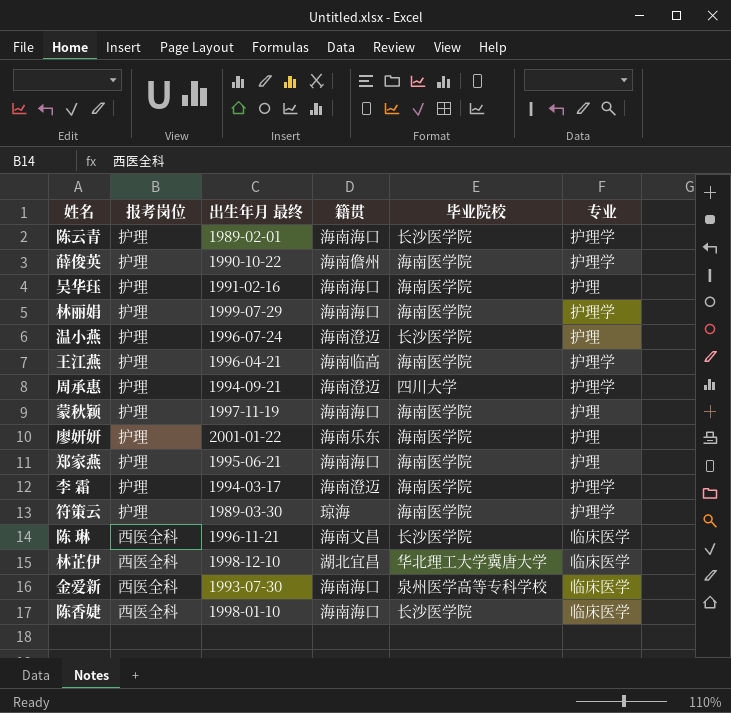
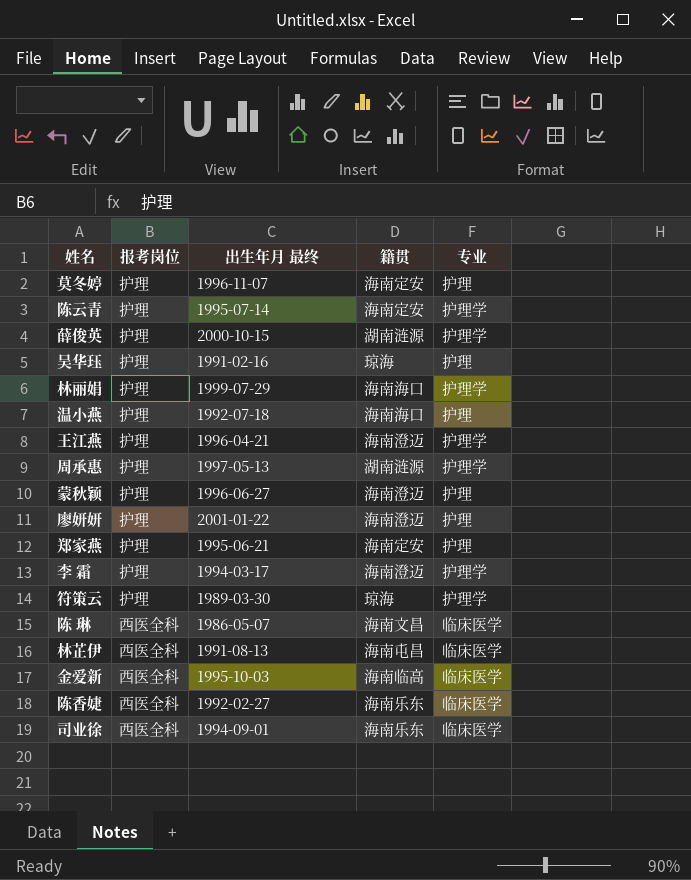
column 毕业院校 | position: 5 -> none
row 莫冬婷: none -> 护理 | 1996-11-07 | 海南定安 | 护理
陈云青 | 出生年月 最终: 1989-02-01 -> 1995-07-14
陈云青 | 籍贯: 海南海口 -> 海南定安
薛俊英 | 出生年月 最终: 1990-10-22 -> 2000-10-15
薛俊英 | 籍贯: 海南儋州 -> 湖南涟源
吴华珏 | 籍贯: 海南海口 -> 琼海
温小燕 | 出生年月 最终: 1996-07-24 -> 1992-07-18
温小燕 | 籍贯: 海南澄迈 -> 海南海口
王江燕 | 籍贯: 海南临高 -> 海南澄迈
周承惠 | 出生年月 最终: 1994-09-21 -> 1997-05-13
周承惠 | 籍贯: 海南澄迈 -> 湖南涟源
蒙秋颖 | 出生年月 最终: 1997-11-19 -> 1996-06-27
蒙秋颖 | 籍贯: 海南海口 -> 海南澄迈
廖妍妍 | 籍贯: 海南乐东 -> 海南澄迈
郑家燕 | 籍贯: 海南海口 -> 海南定安
陈 琳 | 出生年月 最终: 1996-11-21 -> 1986-05-07
林芷伊 | 出生年月 最终: 1998-12-10 -> 1991-08-13
林芷伊 | 籍贯: 湖北宜昌 -> 海南屯昌
金爱新 | 出生年月 最终: 1993-07-30 -> 1995-10-03
金爱新 | 籍贯: 海南海口 -> 海南临高
陈香婕 | 出生年月 最终: 1998-01-10 -> 1992-02-27
陈香婕 | 籍贯: 海南海口 -> 海南乐东
row 司业徐: none -> 西医全科 | 1994-09-01 | 海南乐东 | 临床医学

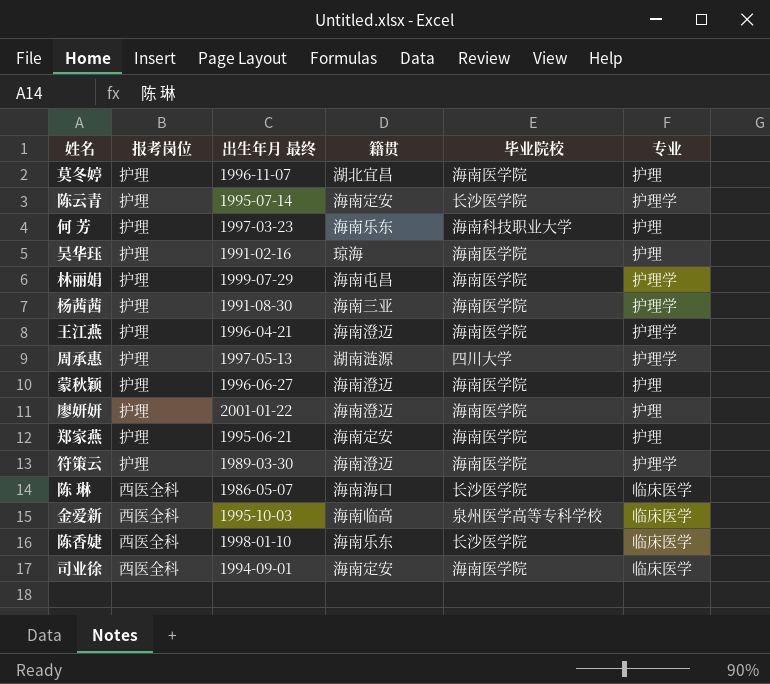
column 毕业院校 | position: none -> 5
row 薛俊英: 护理 | 2000-10-15 | 湖南涟源 | 护理学 -> none
row 温小燕: 护理 | 1992-07-18 | 海南海口 | 护理 -> none
row 李 霜: 护理 | 1994-03-17 | 海南澄迈 | 护理学 -> none
row 林芷伊: 西医全科 | 1991-08-13 | 海南屯昌 | 临床医学 -> none
莫冬婷 | 籍贯: 海南定安 -> 湖北宜昌
row 何 芳: none -> 护理 | 1997-03-23 | 海南乐东 | 海南科技职业大学 | 护理
林丽娟 | 籍贯: 海南海口 -> 海南屯昌
row 杨茜茜: none -> 护理 | 1991-08-30 | 海南三亚 | 海南医学院 | 护理学
符策云 | 籍贯: 琼海 -> 海南澄迈
陈 琳 | 籍贯: 海南文昌 -> 海南海口
陈香婕 | 出生年月 最终: 1992-02-27 -> 1998-01-10
司业徐 | 籍贯: 海南乐东 -> 海南定安

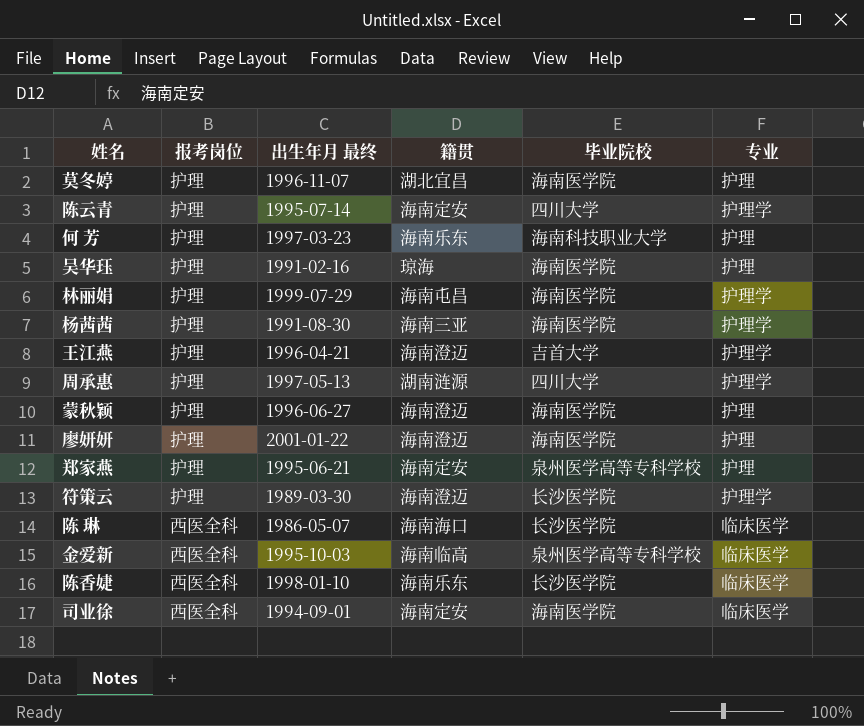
陈云青 | 毕业院校: 长沙医学院 -> 四川大学
王江燕 | 毕业院校: 海南医学院 -> 吉首大学
郑家燕 | 毕业院校: 海南医学院 -> 泉州医学高等专科学校
符策云 | 毕业院校: 海南医学院 -> 长沙医学院

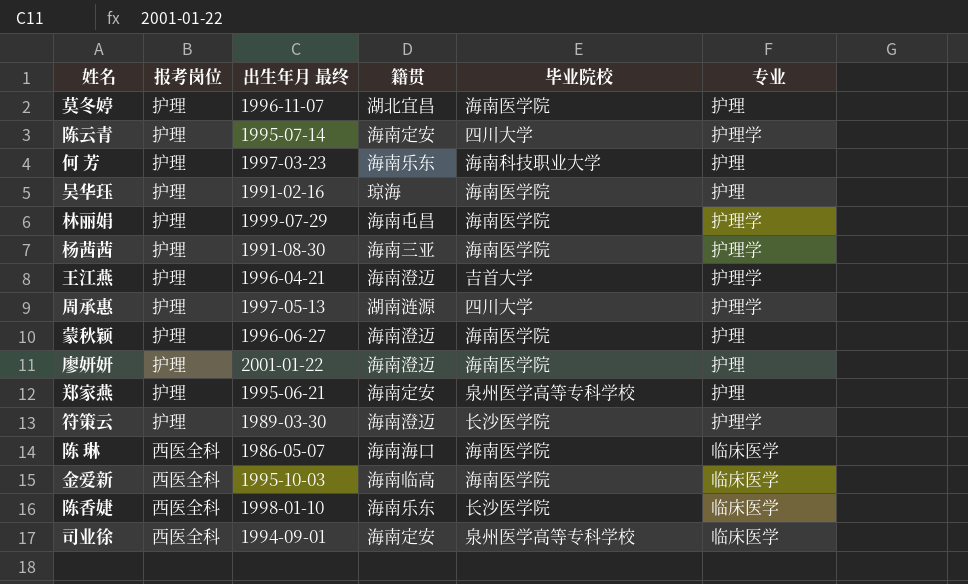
陈 琳 | 毕业院校: 长沙医学院 -> 海南医学院
金爱新 | 毕业院校: 泉州医学高等专科学校 -> 海南医学院
司业徐 | 毕业院校: 海南医学院 -> 泉州医学高等专科学校

